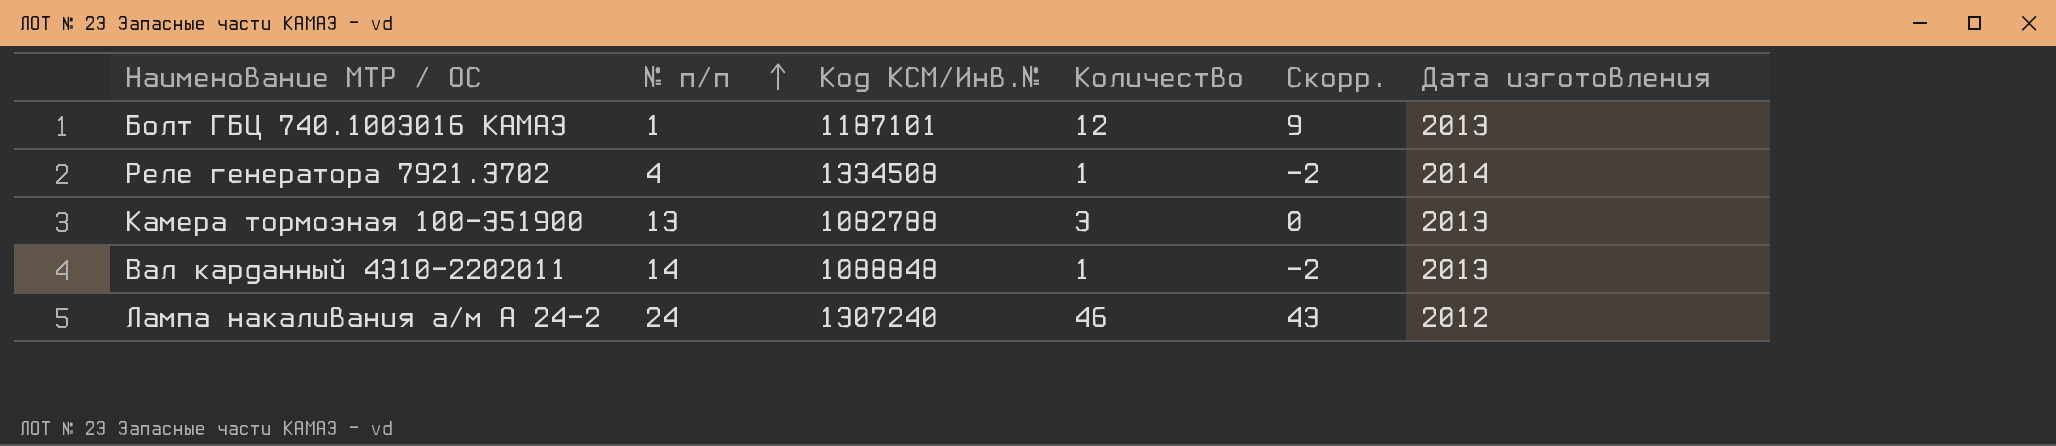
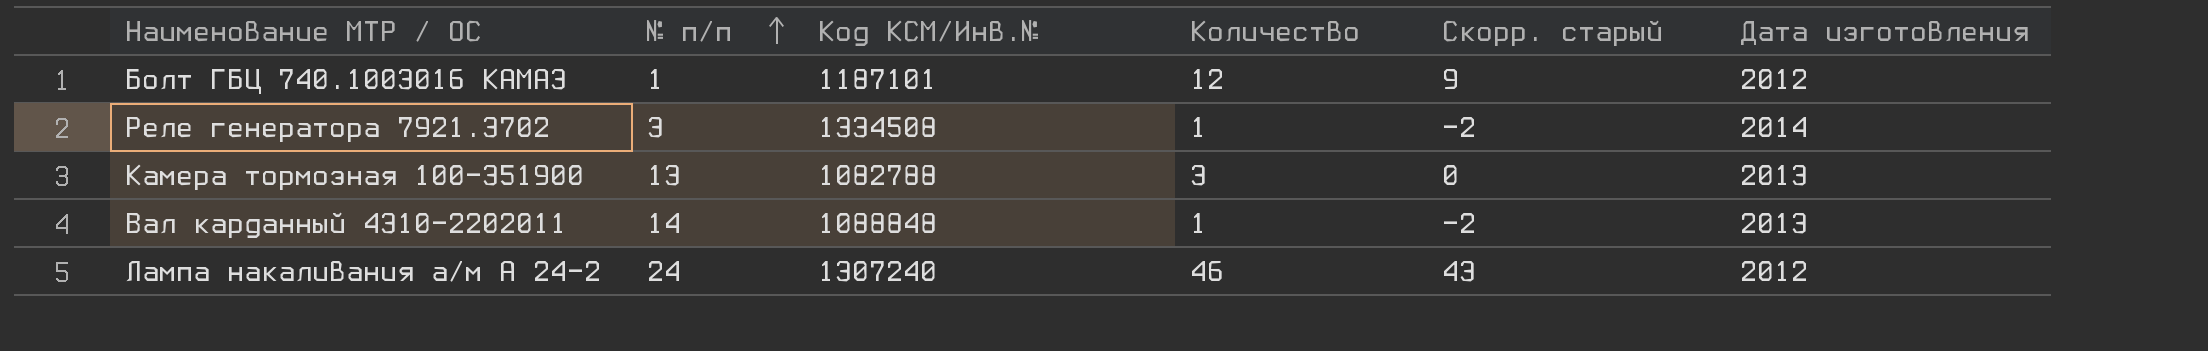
column name: Скорр. -> Скорр. старый
Болт ГБЦ 740.1003016 КАМАЗ | Дата изготовления: 2013 -> 2012
Реле генератора 7921.3702 | № п/п: 4 -> 3

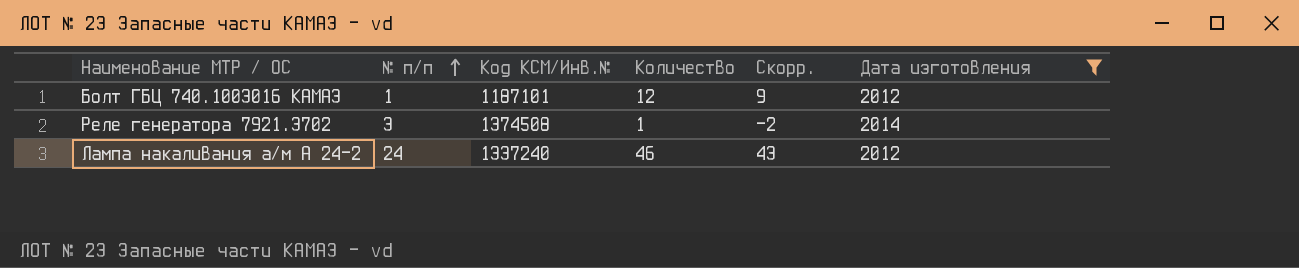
filter: none -> Дата изготовления != 2013
column name: Скорр. старый -> Скорр.
Реле генератора 7921.3702 | Код КСМ/Инв.№: 1334508 -> 1374508
Лампа накаливания а/м А 24-2 | Код КСМ/Инв.№: 1307240 -> 1337240

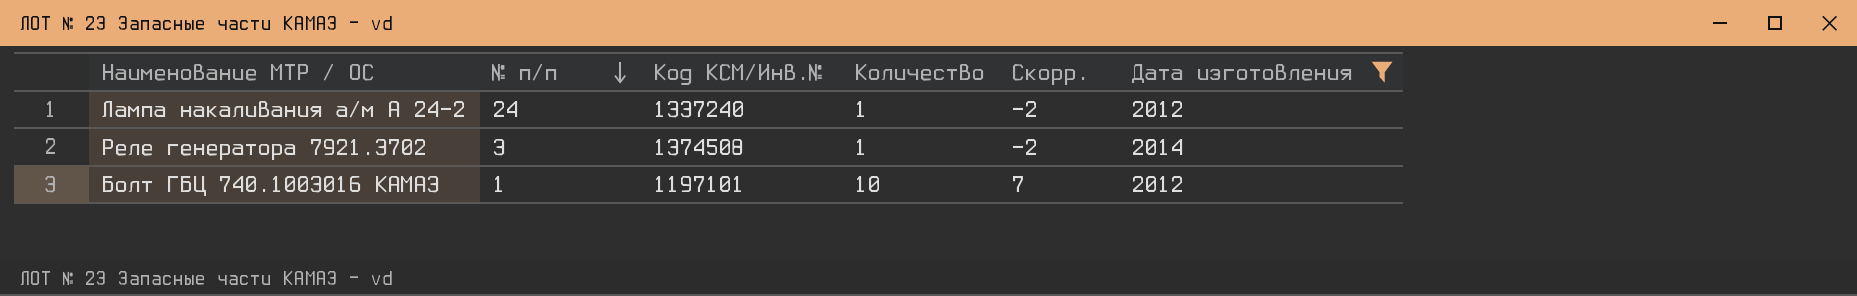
row order: № п/п ascending -> № п/п descending
Лампа накаливания а/м А 24-2 | Количество: 46 -> 1
Лампа накаливания а/м А 24-2 | Скорр.: 43 -> -2
Болт ГБЦ 740.1003016 КАМАЗ | Код КСМ/Инв.№: 1187101 -> 1197101
Болт ГБЦ 740.1003016 КАМАЗ | Количество: 12 -> 10
Болт ГБЦ 740.1003016 КАМАЗ | Скорр.: 9 -> 7

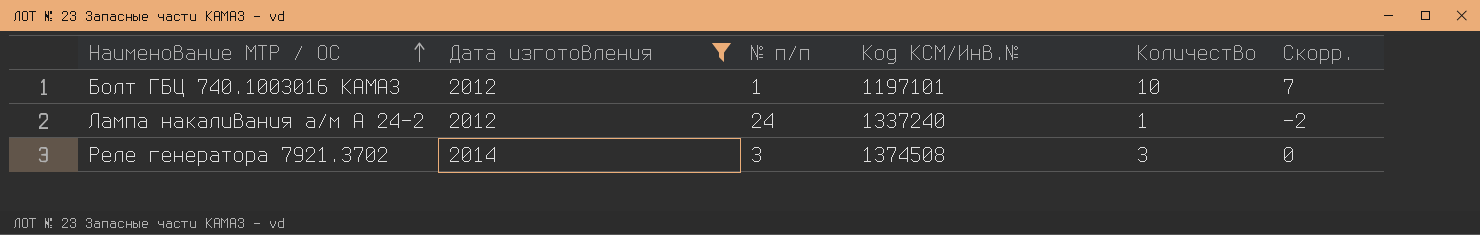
row order: № п/п descending -> Наименование МТР / ОС ascending
column Дата изготовления | position: 6 -> 2
Реле генератора 7921.3702 | Количество: 1 -> 3
Реле генератора 7921.3702 | Скорр.: -2 -> 0

